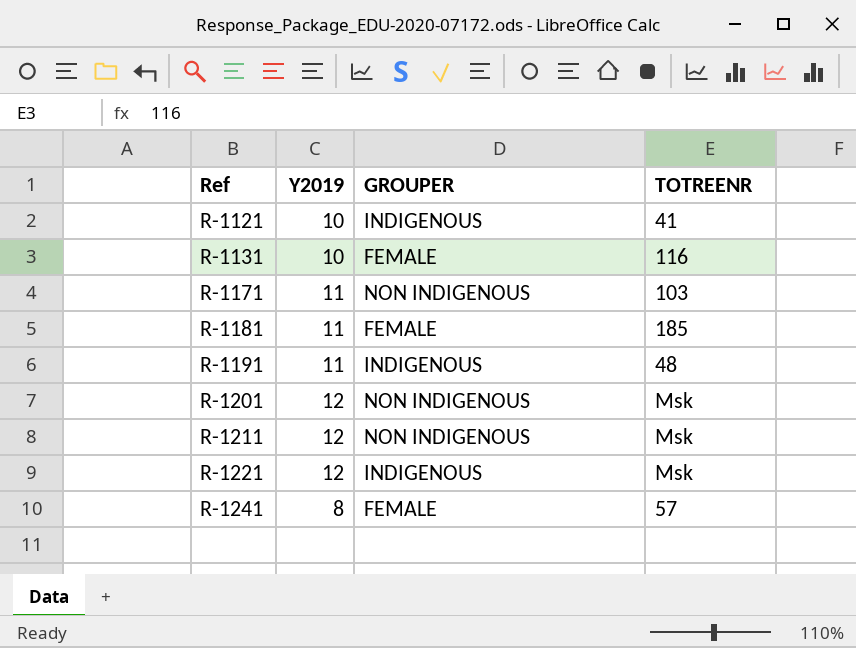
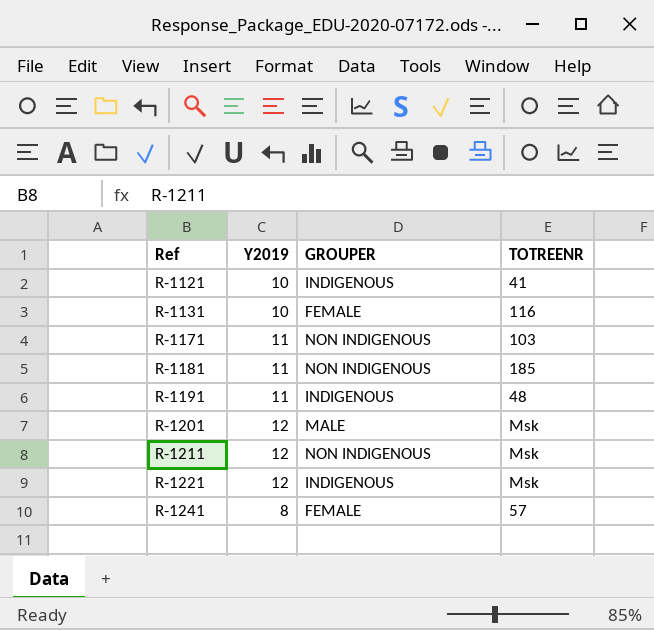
R-1181 | GROUPER: FEMALE -> NON INDIGENOUS
R-1201 | GROUPER: NON INDIGENOUS -> MALE

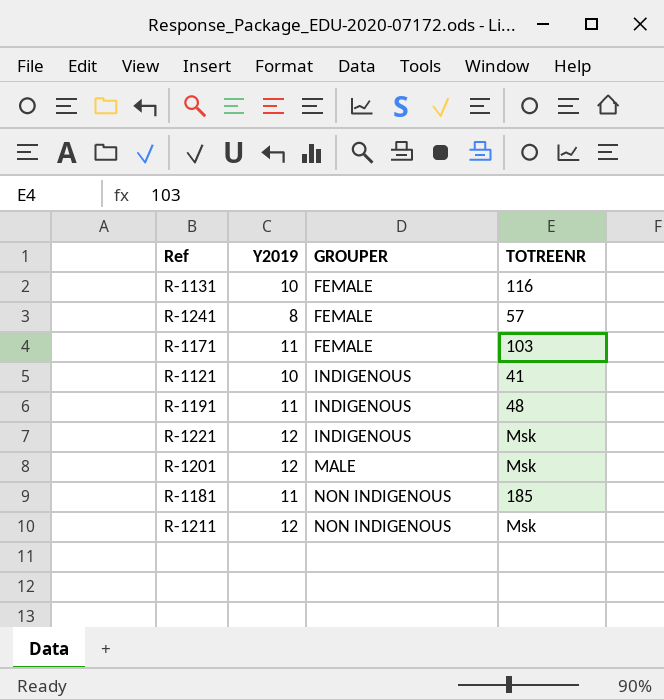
row order: Ref ascending -> GROUPER ascending
R-1171 | GROUPER: NON INDIGENOUS -> FEMALE

